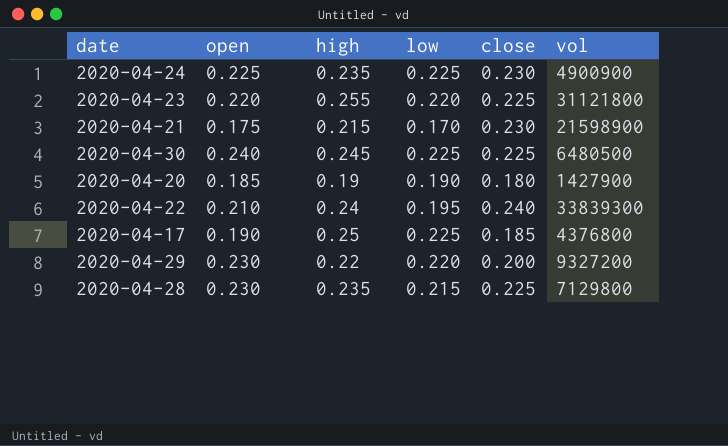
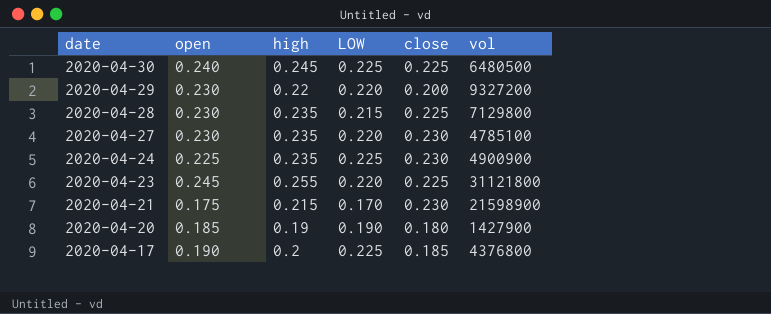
row order: none -> date descending
column name: low -> LOW
row 2020-04-22: 0.210 | 0.24 | 0.195 | 0.240 | 33839300 -> none
row 2020-04-27: none -> 0.230 | 0.235 | 0.220 | 0.230 | 4785100
2020-04-23 | open: 0.220 -> 0.245
2020-04-17 | high: 0.25 -> 0.2

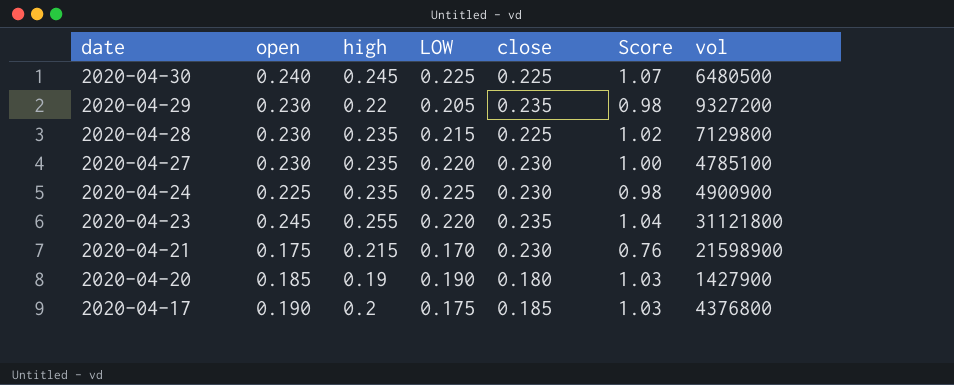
column Score | formula: none -> [open] / [close]
2020-04-29 | LOW: 0.220 -> 0.205
2020-04-29 | close: 0.200 -> 0.235
2020-04-23 | close: 0.225 -> 0.235
2020-04-17 | LOW: 0.225 -> 0.175

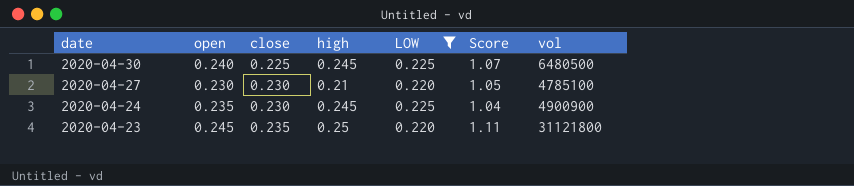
filter: none -> LOW >= 0.220
column close | position: 5 -> 3
column Score | formula: [open] / [close] -> [open] / [LOW]
2020-04-27 | high: 0.235 -> 0.21
2020-04-24 | open: 0.225 -> 0.235
2020-04-24 | high: 0.235 -> 0.245
2020-04-23 | high: 0.255 -> 0.25

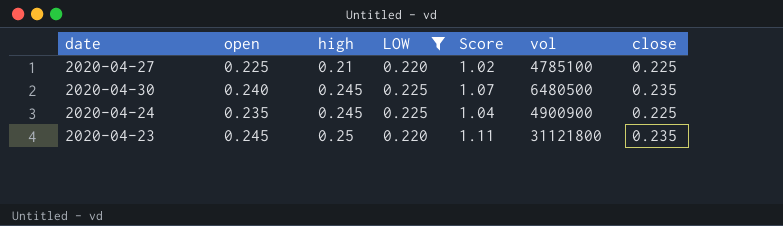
row order: date descending -> high ascending
column close | position: 3 -> 7
2020-04-27 | open: 0.230 -> 0.225
2020-04-27 | Score: 1.05 -> 1.02
2020-04-27 | close: 0.230 -> 0.225
2020-04-30 | close: 0.225 -> 0.235
2020-04-24 | close: 0.230 -> 0.225

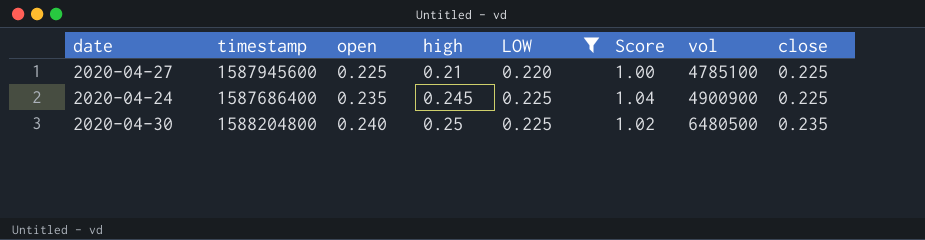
row order: high ascending -> open ascending
column timestamp | position: none -> 2
column Score | formula: [open] / [LOW] -> [open] / [close]
row 2020-04-23: 0.245 | 0.25 | 0.220 | 1.11 | 31121800 | 0.235 -> none
2020-04-30 | high: 0.245 -> 0.25

